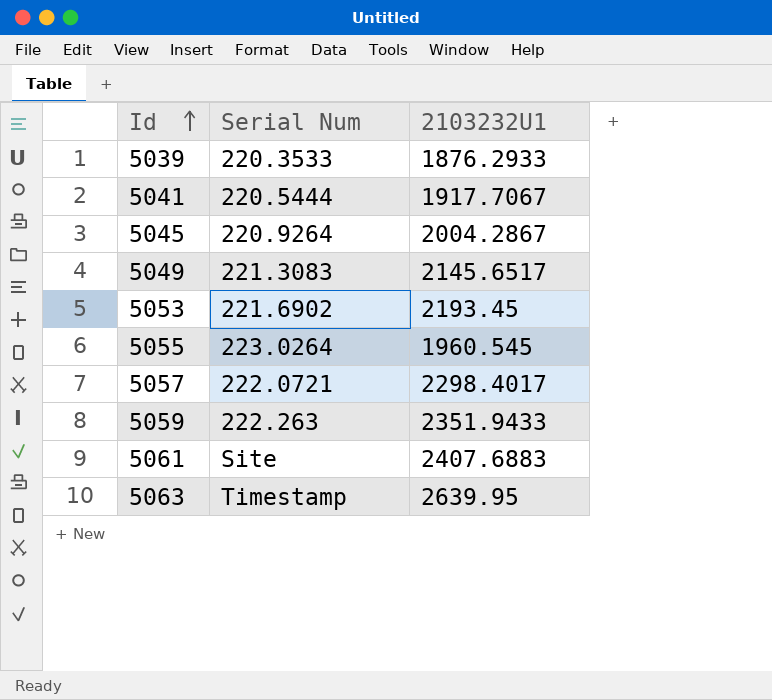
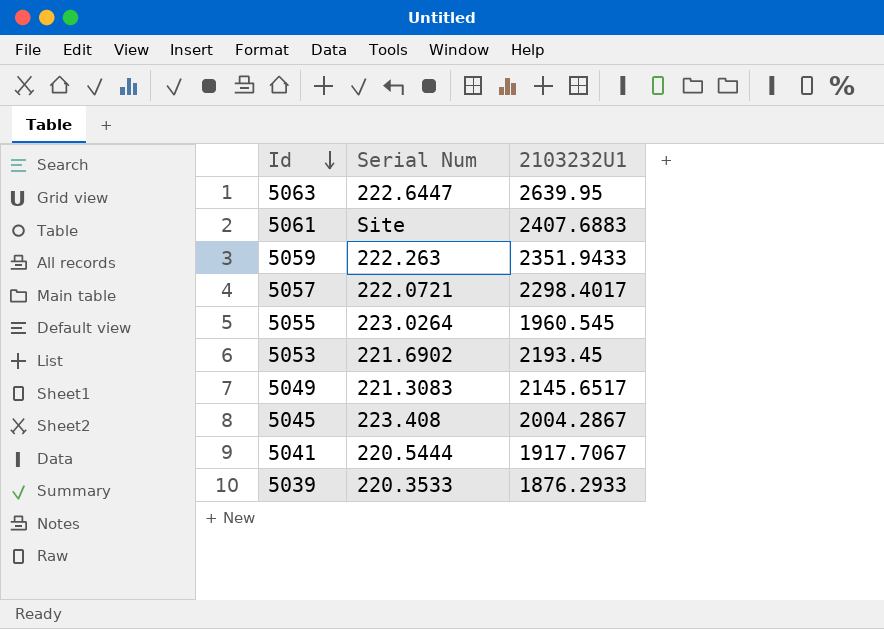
row order: Id ascending -> Id descending
5063 | Serial Num: Timestamp -> 222.6447
5045 | Serial Num: 220.9264 -> 223.408

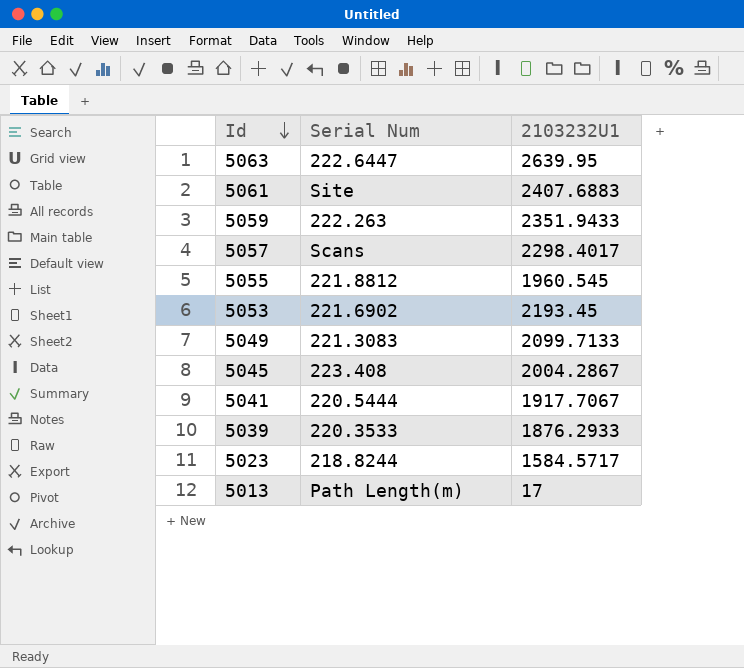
5057 | Serial Num: 222.0721 -> Scans
5055 | Serial Num: 223.0264 -> 221.8812
5049 | 2103232U1: 2145.6517 -> 2099.7133
row 5023: none -> 218.8244 | 1584.5717
row 5013: none -> Path Length(m) | 17

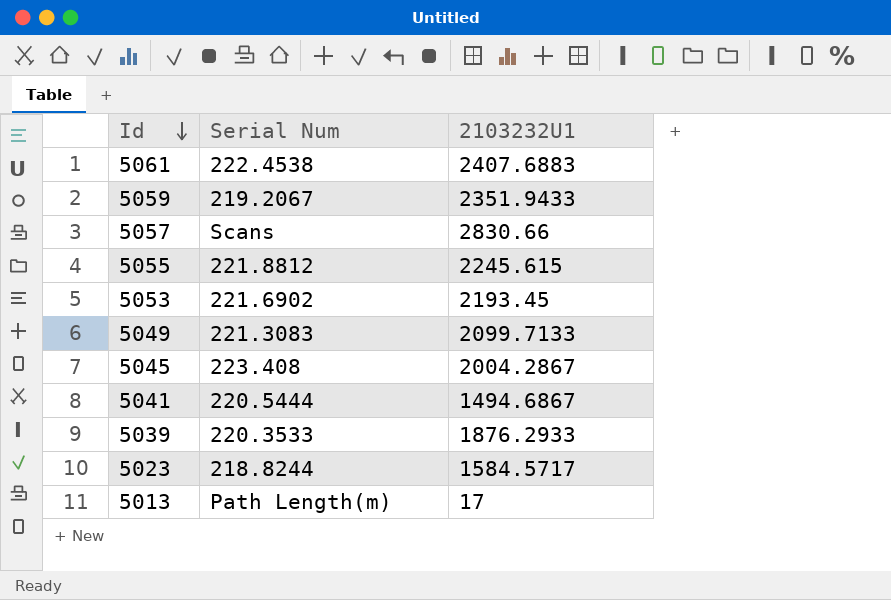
row 5063: 222.6447 | 2639.95 -> none
5061 | Serial Num: Site -> 222.4538
5059 | Serial Num: 222.263 -> 219.2067
5057 | 2103232U1: 2298.4017 -> 2830.66
5055 | 2103232U1: 1960.545 -> 2245.615
5041 | 2103232U1: 1917.7067 -> 1494.6867

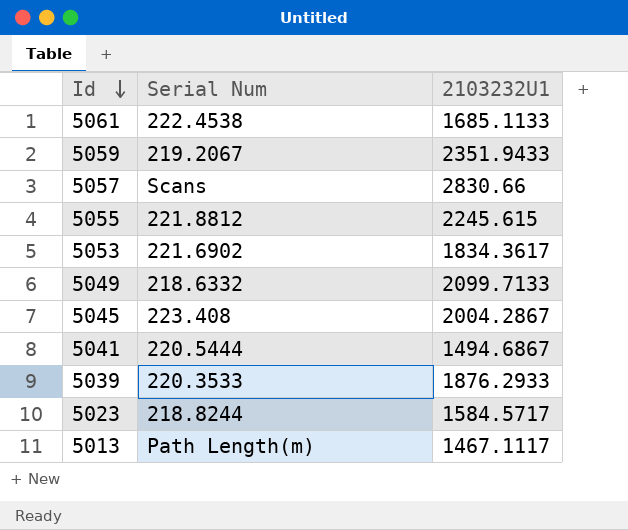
5061 | 2103232U1: 2407.6883 -> 1685.1133
5053 | 2103232U1: 2193.45 -> 1834.3617
5049 | Serial Num: 221.3083 -> 218.6332
5013 | 2103232U1: 17 -> 1467.1117

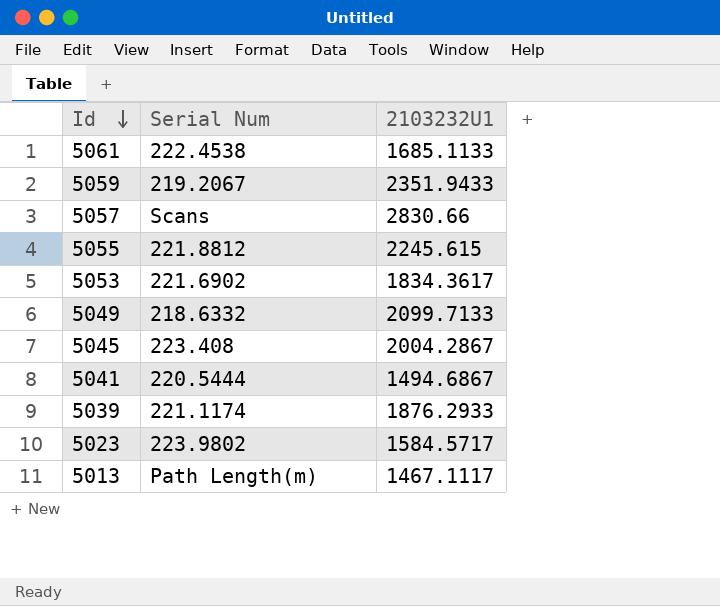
5039 | Serial Num: 220.3533 -> 221.1174
5023 | Serial Num: 218.8244 -> 223.9802

